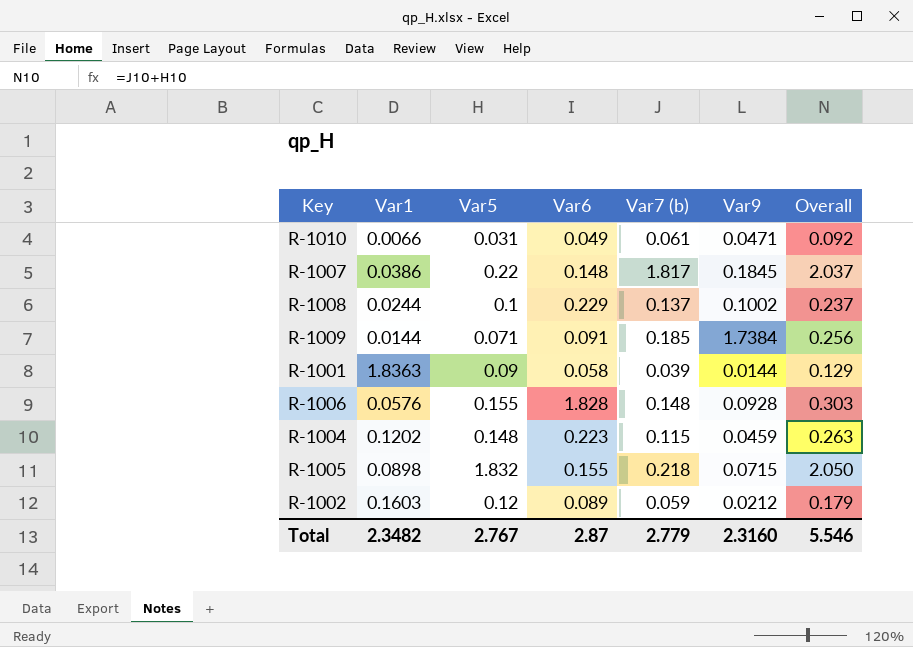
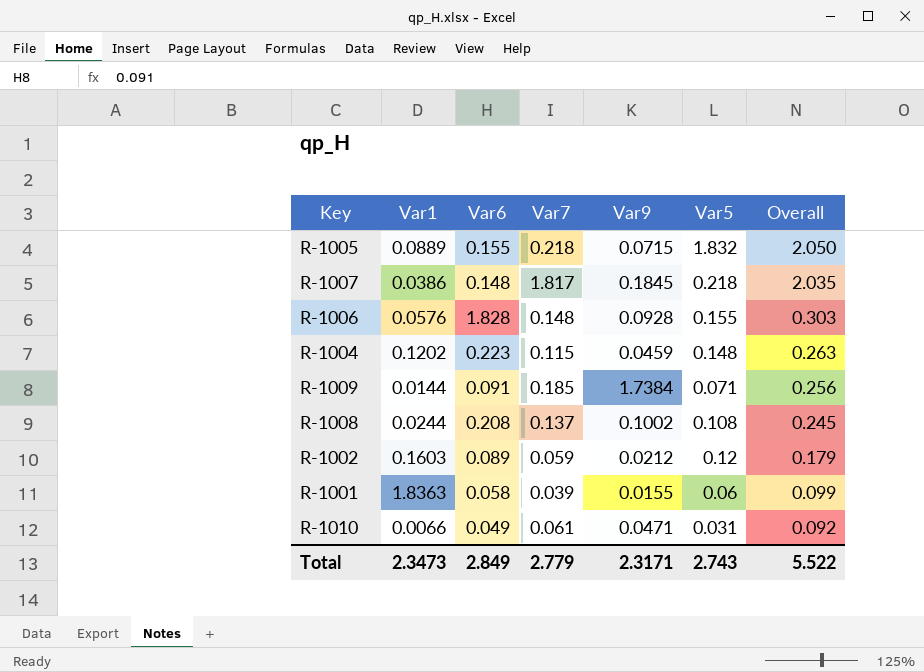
row order: none -> Overall descending
column name: Var7 (b) -> Var7
column Var5 | position: 3 -> 6
R-1005 | Var1: 0.0898 -> 0.0889
R-1007 | Var5: 0.22 -> 0.218
R-1007 | Overall: 2.037 -> 2.035
R-1008 | Var6: 0.229 -> 0.208
R-1008 | Var5: 0.1 -> 0.108
R-1008 | Overall: 0.237 -> 0.245
R-1001 | Var9: 0.0144 -> 0.0155
R-1001 | Var5: 0.09 -> 0.06
R-1001 | Overall: 0.129 -> 0.099
Total | Var1: 2.3482 -> 2.3473
Total | Var6: 2.87 -> 2.849
Total | Var9: 2.3160 -> 2.3171
Total | Var5: 2.767 -> 2.743
Total | Overall: 5.546 -> 5.522

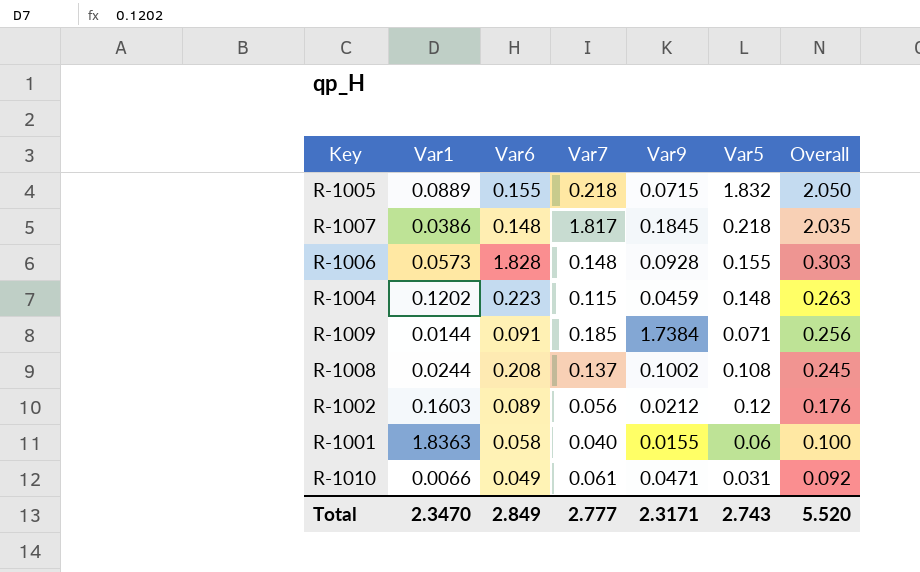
R-1006 | Var1: 0.0576 -> 0.0573
R-1002 | Var7: 0.059 -> 0.056
R-1002 | Overall: 0.179 -> 0.176
R-1001 | Var7: 0.039 -> 0.040
R-1001 | Overall: 0.099 -> 0.100
Total | Var1: 2.3473 -> 2.3470
Total | Var7: 2.779 -> 2.777
Total | Overall: 5.522 -> 5.520

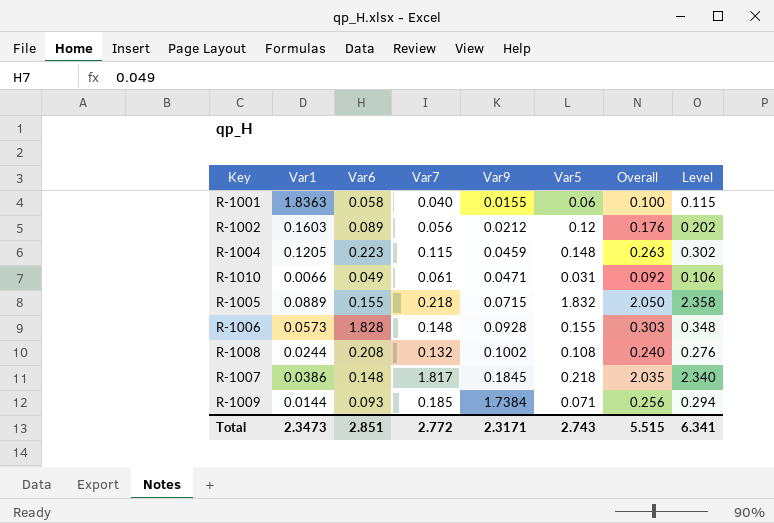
row order: Overall descending -> Var9 ascending
column Level | formula: none -> [Overall] * 1.15
R-1004 | Var1: 0.1202 -> 0.1205
R-1008 | Var7: 0.137 -> 0.132
R-1008 | Overall: 0.245 -> 0.240
R-1009 | Var6: 0.091 -> 0.093
Total | Var1: 2.3470 -> 2.3473
Total | Var6: 2.849 -> 2.851
Total | Var7: 2.777 -> 2.772
Total | Overall: 5.520 -> 5.515

